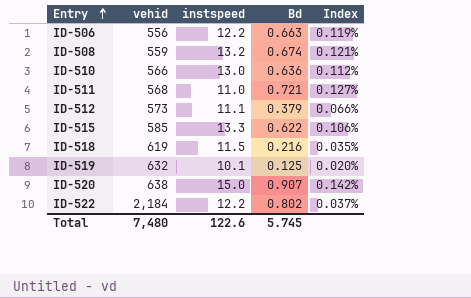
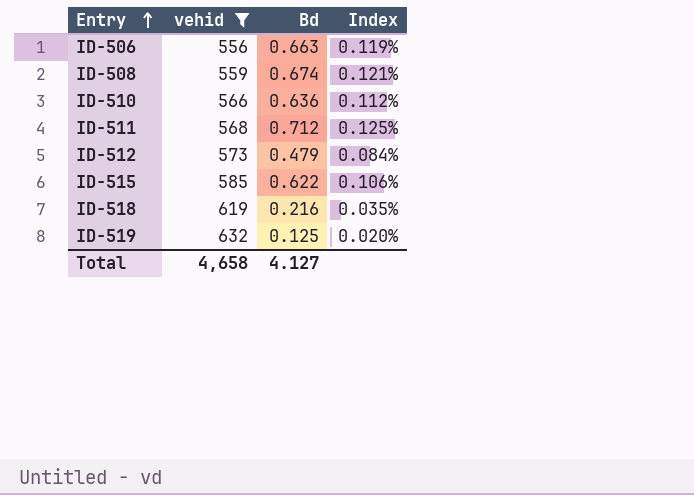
filter: none -> vehid <= 632
column instspeed | position: 3 -> none
ID-511 | Bd: 0.721 -> 0.712
ID-511 | Index: 0.127% -> 0.125%
ID-512 | Bd: 0.379 -> 0.479
ID-512 | Index: 0.066% -> 0.084%
Total | vehid: 7,480 -> 4,658
Total | Bd: 5.745 -> 4.127

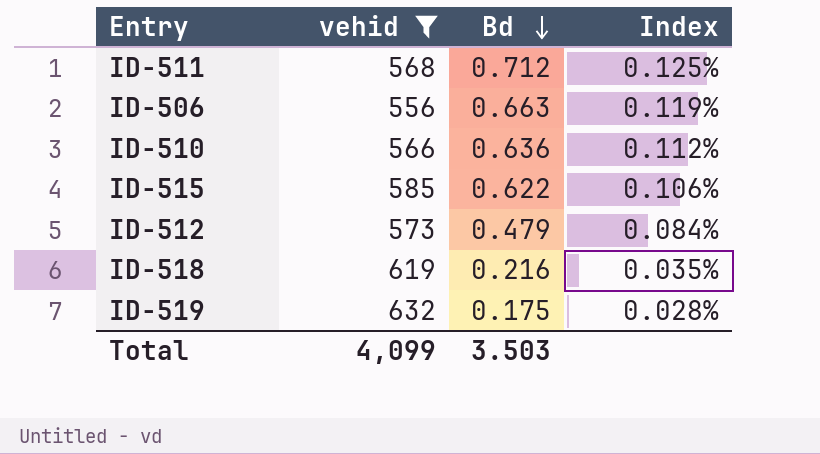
row order: Entry ascending -> Bd descending
row ID-508: 559 | 0.674 | 0.121% -> none
ID-519 | Bd: 0.125 -> 0.175
ID-519 | Index: 0.020% -> 0.028%
Total | vehid: 4,658 -> 4,099
Total | Bd: 4.127 -> 3.503

